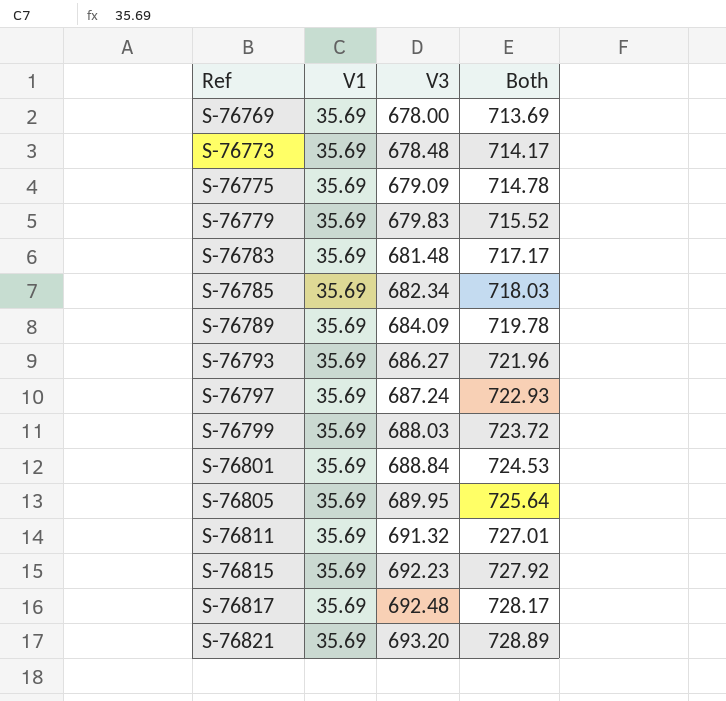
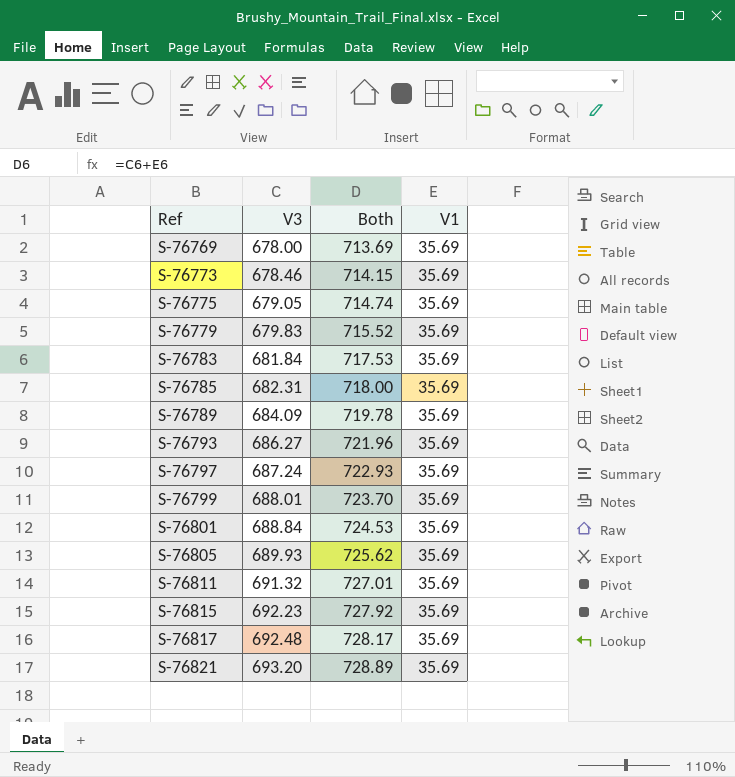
column V1 | position: 2 -> 4
S-76773 | V3: 678.48 -> 678.46
S-76773 | Both: 714.17 -> 714.15
S-76775 | V3: 679.09 -> 679.05
S-76775 | Both: 714.78 -> 714.74
S-76783 | V3: 681.48 -> 681.84
S-76783 | Both: 717.17 -> 717.53
S-76785 | V3: 682.34 -> 682.31
S-76785 | Both: 718.03 -> 718.00
S-76799 | V3: 688.03 -> 688.01
S-76799 | Both: 723.72 -> 723.70
S-76805 | V3: 689.95 -> 689.93
S-76805 | Both: 725.64 -> 725.62

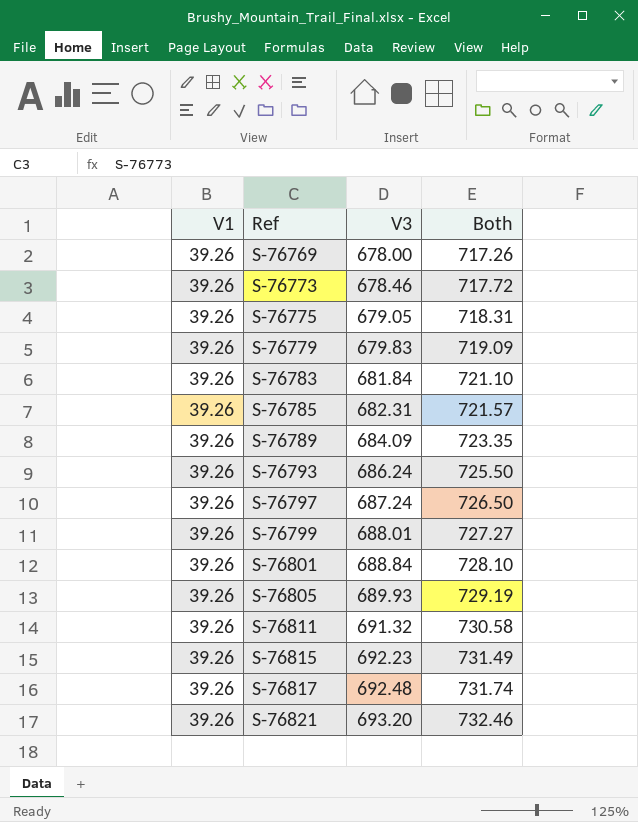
column V1 | position: 4 -> 1
S-76769 | V1: 35.69 -> 39.26
S-76769 | Both: 713.69 -> 717.26
S-76773 | V1: 35.69 -> 39.26
S-76773 | Both: 714.15 -> 717.72
S-76775 | V1: 35.69 -> 39.26
S-76775 | Both: 714.74 -> 718.31
S-76779 | V1: 35.69 -> 39.26
S-76779 | Both: 715.52 -> 719.09
S-76783 | V1: 35.69 -> 39.26
S-76783 | Both: 717.53 -> 721.10
S-76785 | V1: 35.69 -> 39.26
S-76785 | Both: 718.00 -> 721.57
S-76789 | V1: 35.69 -> 39.26
S-76789 | Both: 719.78 -> 723.35
S-76793 | V1: 35.69 -> 39.26
S-76793 | V3: 686.27 -> 686.24
S-76793 | Both: 721.96 -> 725.50
S-76797 | V1: 35.69 -> 39.26
S-76797 | Both: 722.93 -> 726.50
S-76799 | V1: 35.69 -> 39.26
S-76799 | Both: 723.70 -> 727.27
S-76801 | V1: 35.69 -> 39.26
S-76801 | Both: 724.53 -> 728.10
S-76805 | V1: 35.69 -> 39.26
S-76805 | Both: 725.62 -> 729.19
S-76811 | V1: 35.69 -> 39.26
S-76811 | Both: 727.01 -> 730.58
S-76815 | V1: 35.69 -> 39.26
S-76815 | Both: 727.92 -> 731.49
S-76817 | V1: 35.69 -> 39.26
S-76817 | Both: 728.17 -> 731.74
S-76821 | V1: 35.69 -> 39.26
S-76821 | Both: 728.89 -> 732.46

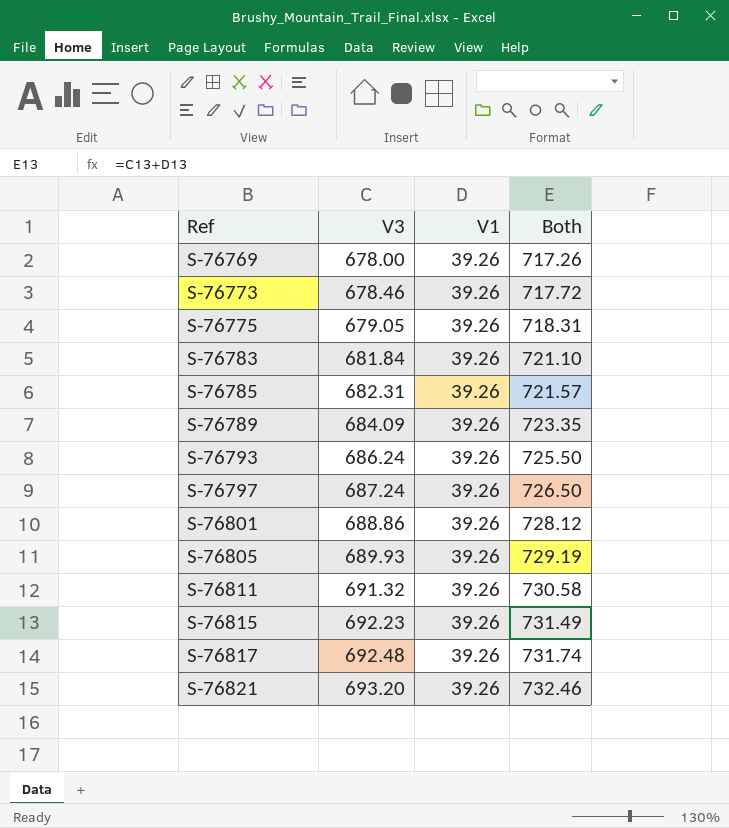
column V1 | position: 1 -> 3
row S-76779: 39.26 | 679.83 | 719.09 -> none
row S-76799: 39.26 | 688.01 | 727.27 -> none
S-76801 | V3: 688.84 -> 688.86
S-76801 | Both: 728.10 -> 728.12

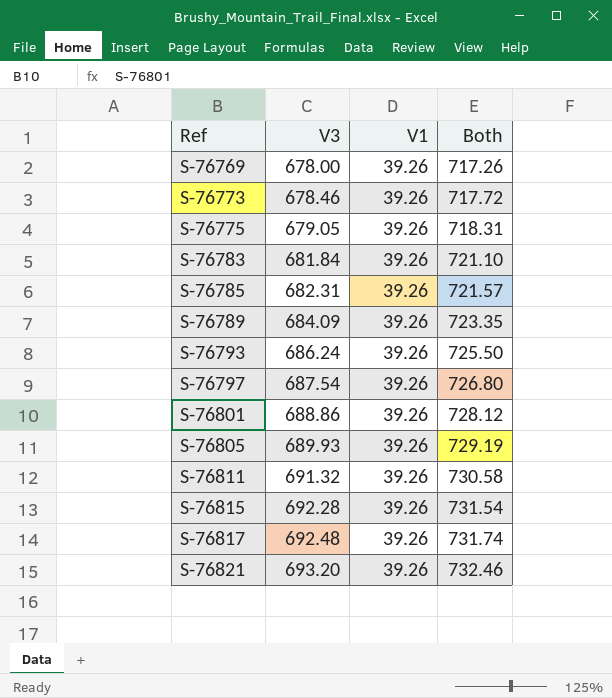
S-76797 | V3: 687.24 -> 687.54
S-76797 | Both: 726.50 -> 726.80
S-76815 | V3: 692.23 -> 692.28
S-76815 | Both: 731.49 -> 731.54

